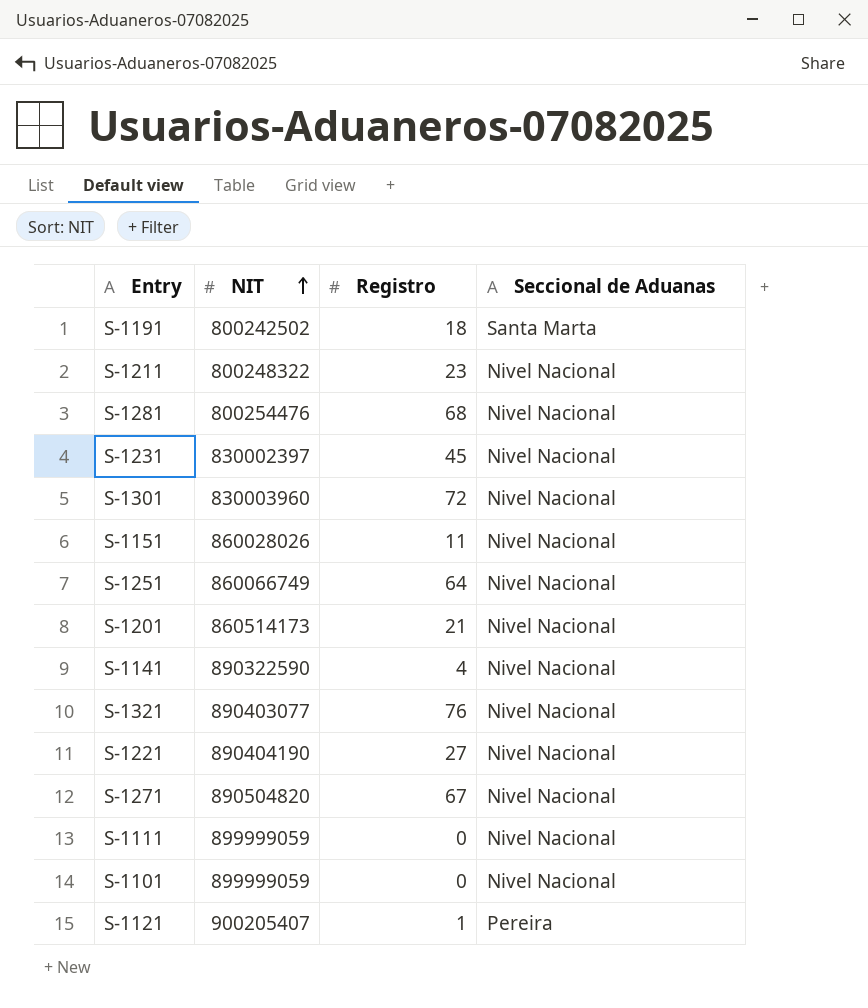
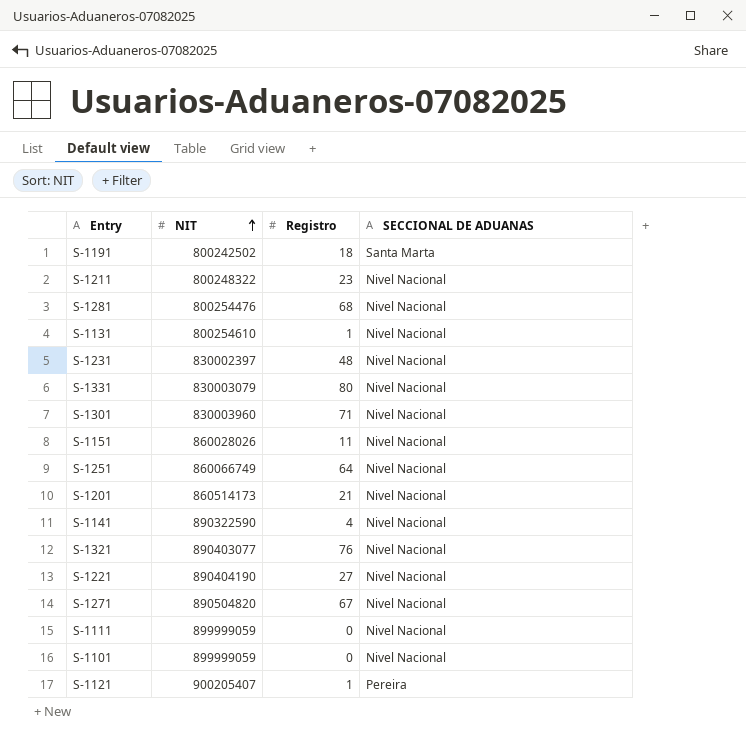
column name: Seccional de Aduanas -> SECCIONAL DE ADUANAS
row S-1131: none -> 800254610 | 1 | Nivel Nacional
S-1231 | Registro: 45 -> 48
row S-1331: none -> 830003079 | 80 | Nivel Nacional
S-1301 | Registro: 72 -> 71

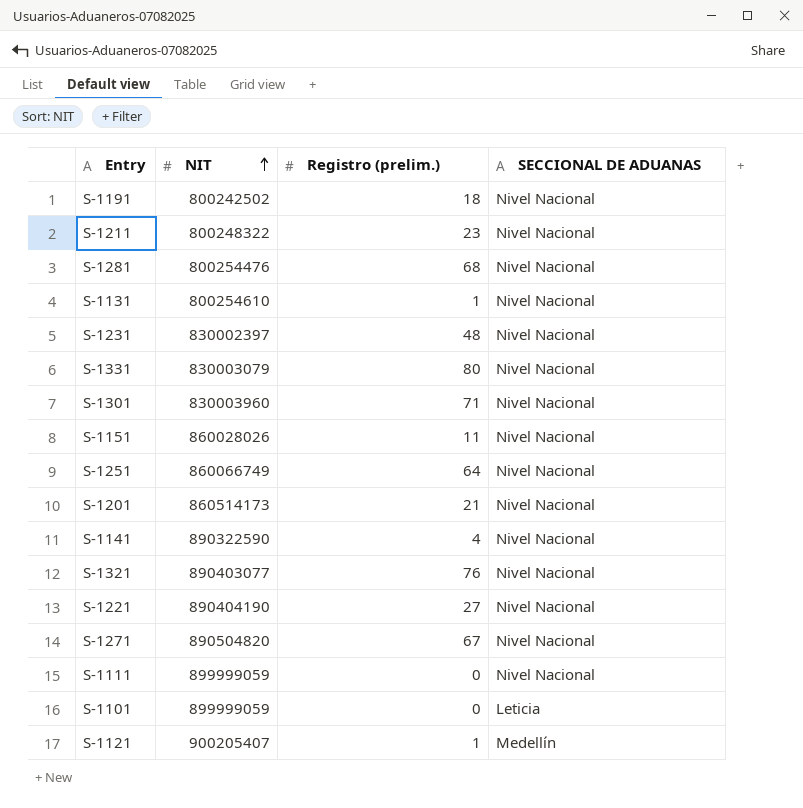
column name: Registro -> Registro (prelim.)
S-1191 | SECCIONAL DE ADUANAS: Santa Marta -> Nivel Nacional
S-1101 | SECCIONAL DE ADUANAS: Nivel Nacional -> Leticia
S-1121 | SECCIONAL DE ADUANAS: Pereira -> Medellín

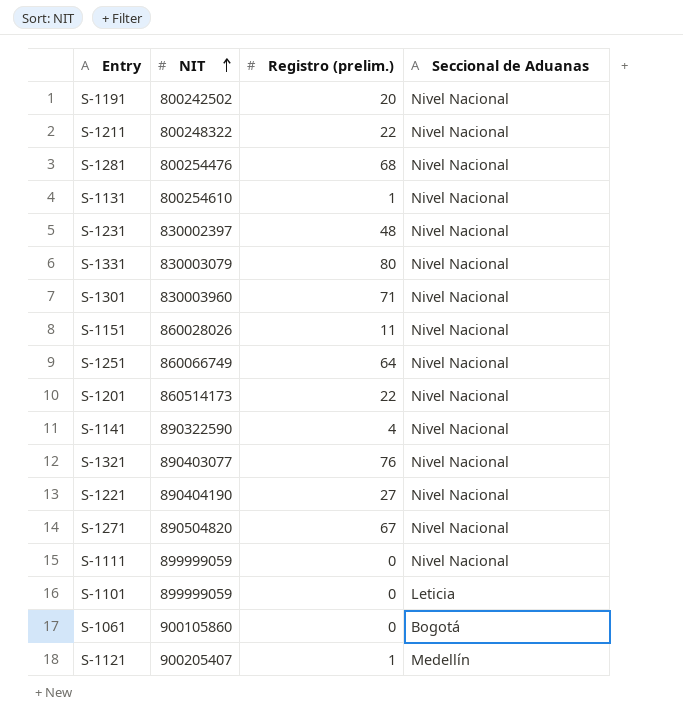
column name: SECCIONAL DE ADUANAS -> Seccional de Aduanas
S-1191 | Registro (prelim.): 18 -> 20
S-1211 | Registro (prelim.): 23 -> 22
S-1201 | Registro (prelim.): 21 -> 22
row S-1061: none -> 900105860 | 0 | Bogotá

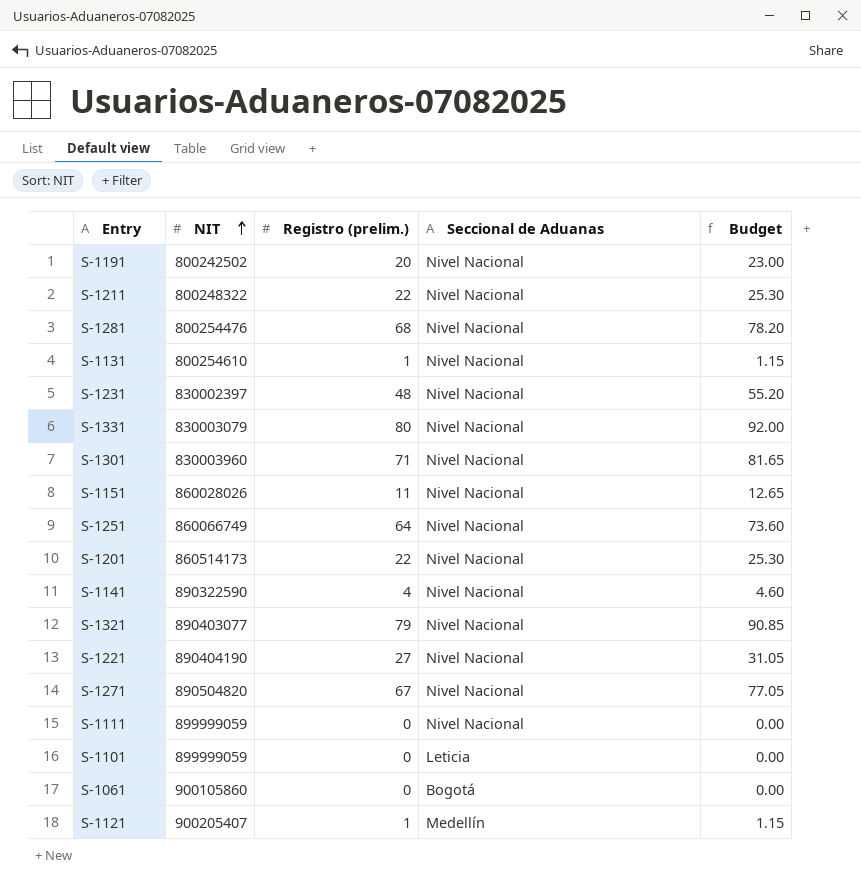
column Budget | formula: none -> [Registro (prelim.)] * 1.15
S-1321 | Registro (prelim.): 76 -> 79

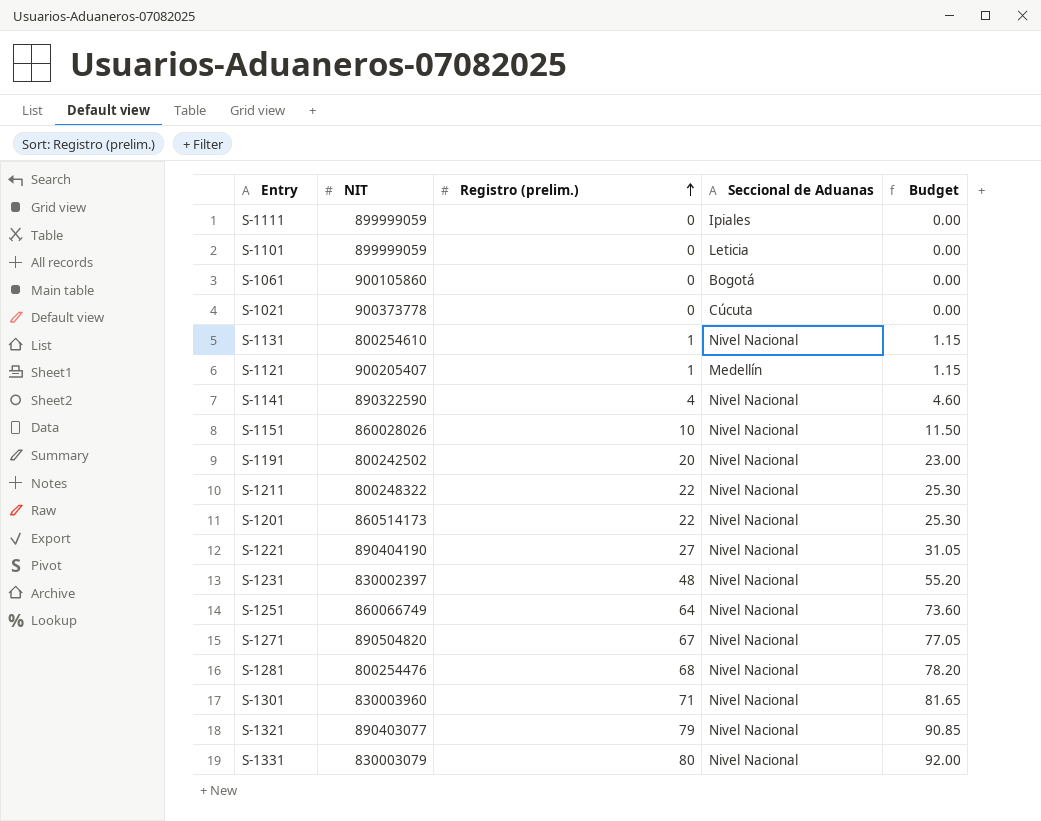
row order: NIT ascending -> Registro (prelim.) ascending
S-1111 | Seccional de Aduanas: Nivel Nacional -> Ipiales
row S-1021: none -> 900373778 | 0 | Cúcuta | 0.00
S-1151 | Registro (prelim.): 11 -> 10
S-1151 | Budget: 12.65 -> 11.50

